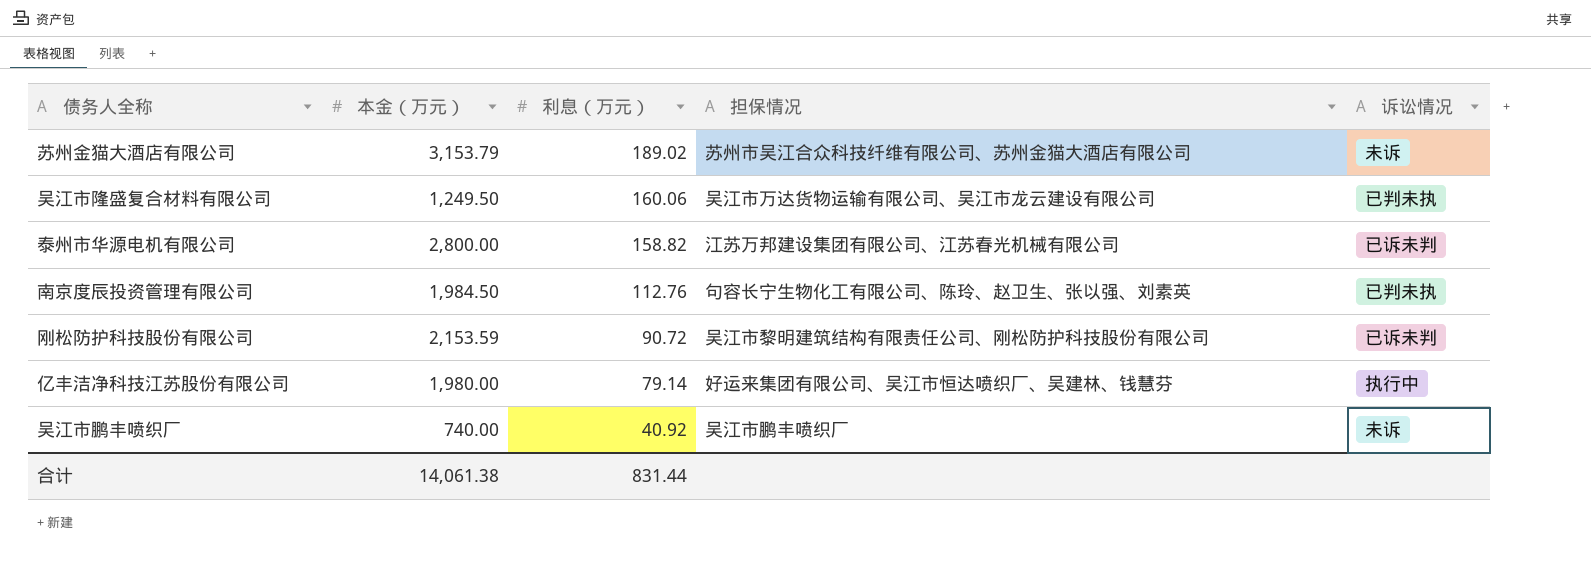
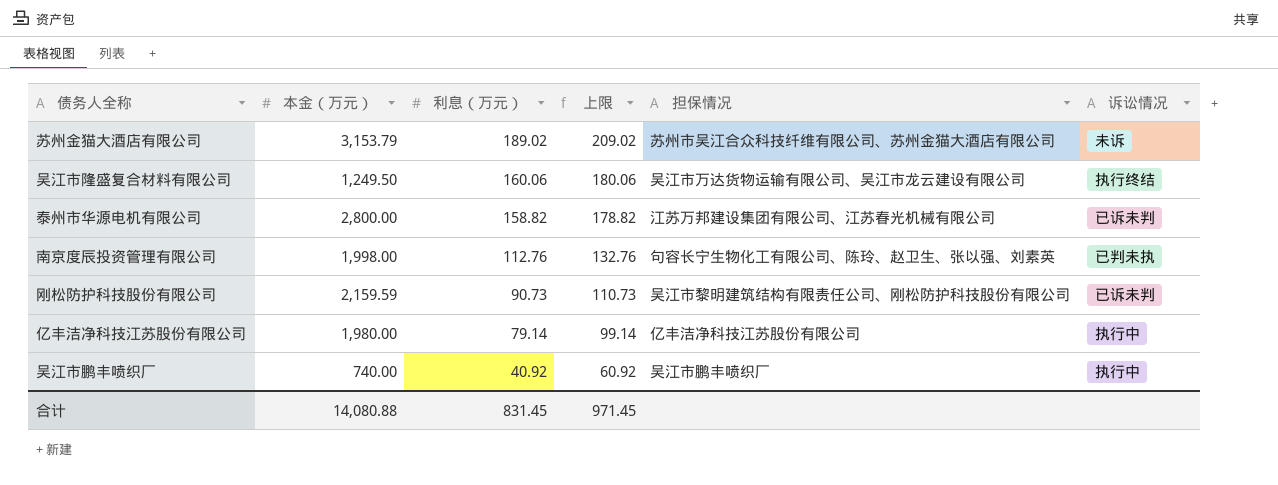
column 上限 | formula: none -> [利息（万元）] + 20
吴江市隆盛复合材料有限公司 | 诉讼情况: 已判未执 -> 执行终结
南京度辰投资管理有限公司 | 本金（万元）: 1,984.50 -> 1,998.00
刚松防护科技股份有限公司 | 本金（万元）: 2,153.59 -> 2,159.59
刚松防护科技股份有限公司 | 利息（万元）: 90.72 -> 90.73
亿丰洁净科技江苏股份有限公司 | 担保情况: 好运来集团有限公司、吴江市恒达喷织厂、吴建林、钱慧芬 -> 亿丰洁净科技江苏股份有限公司
吴江市鹏丰喷织厂 | 诉讼情况: 未诉 -> 执行中
合计 | 本金（万元）: 14,061.38 -> 14,080.88
合计 | 利息（万元）: 831.44 -> 831.45

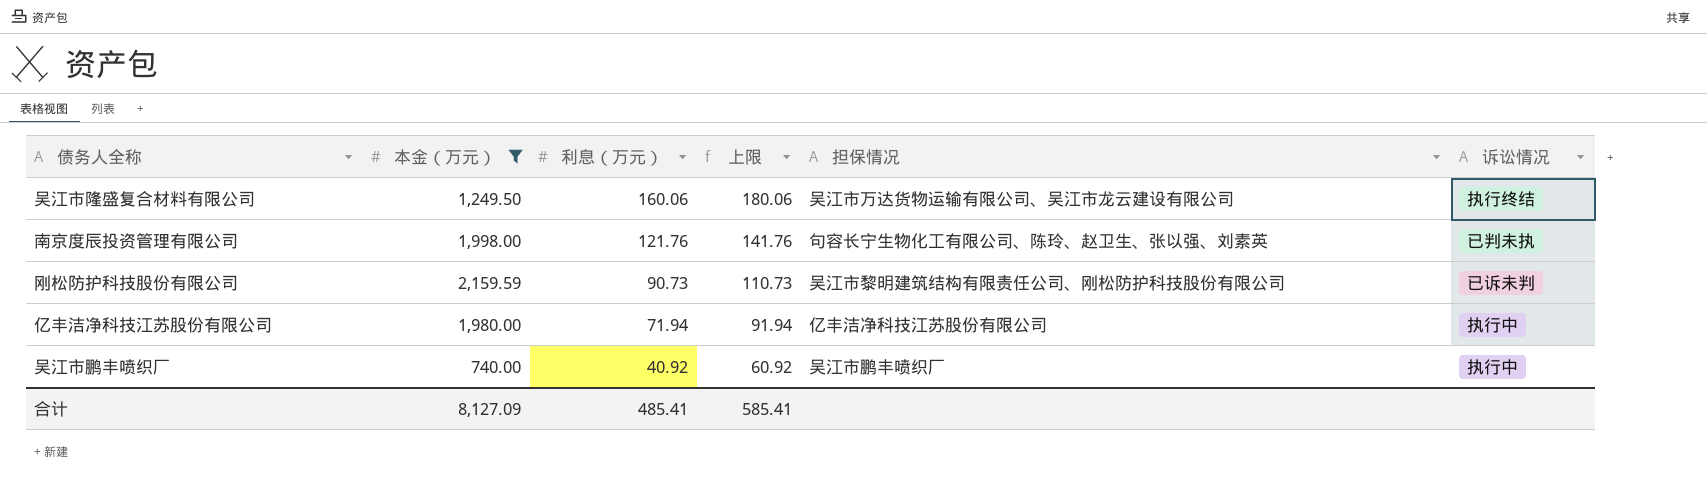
filter: none -> 本金（万元） <= 2,159.59
南京度辰投资管理有限公司 | 利息（万元）: 112.76 -> 121.76
南京度辰投资管理有限公司 | 上限: 132.76 -> 141.76
亿丰洁净科技江苏股份有限公司 | 利息（万元）: 79.14 -> 71.94
亿丰洁净科技江苏股份有限公司 | 上限: 99.14 -> 91.94
合计 | 本金（万元）: 14,080.88 -> 8,127.09
合计 | 利息（万元）: 831.45 -> 485.41
合计 | 上限: 971.45 -> 585.41

